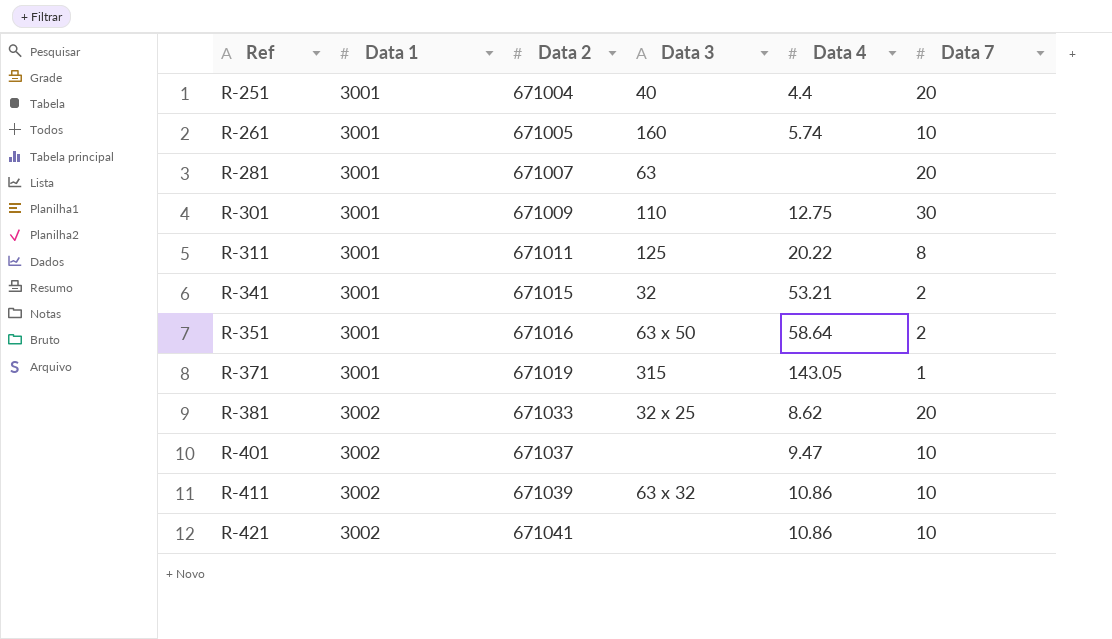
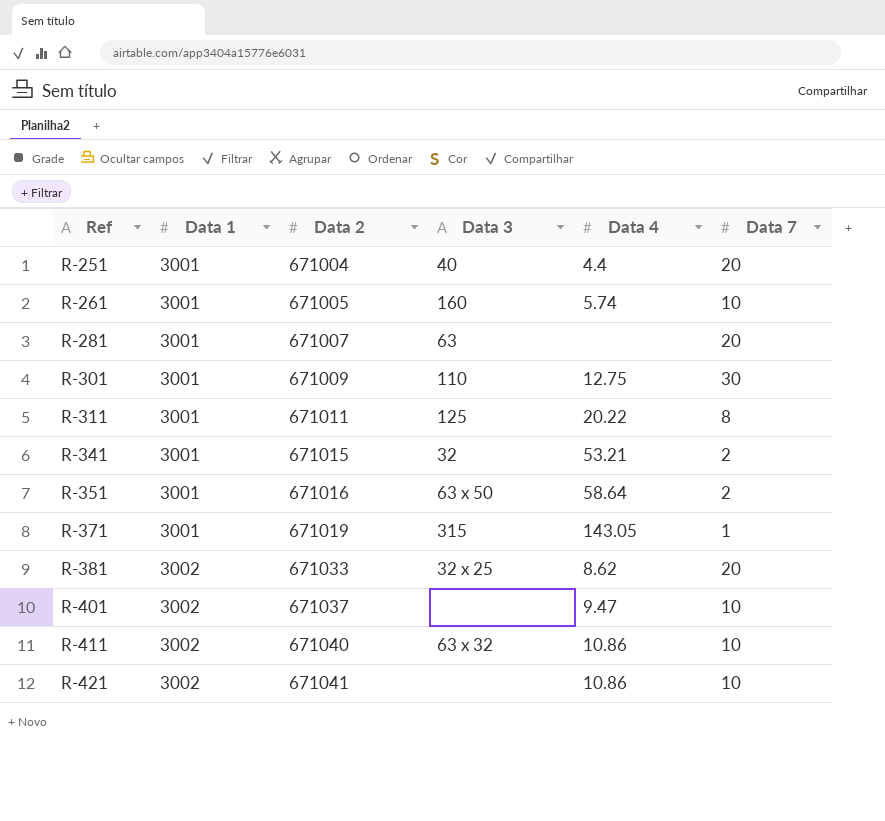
R-411 | Data 2: 671039 -> 671040

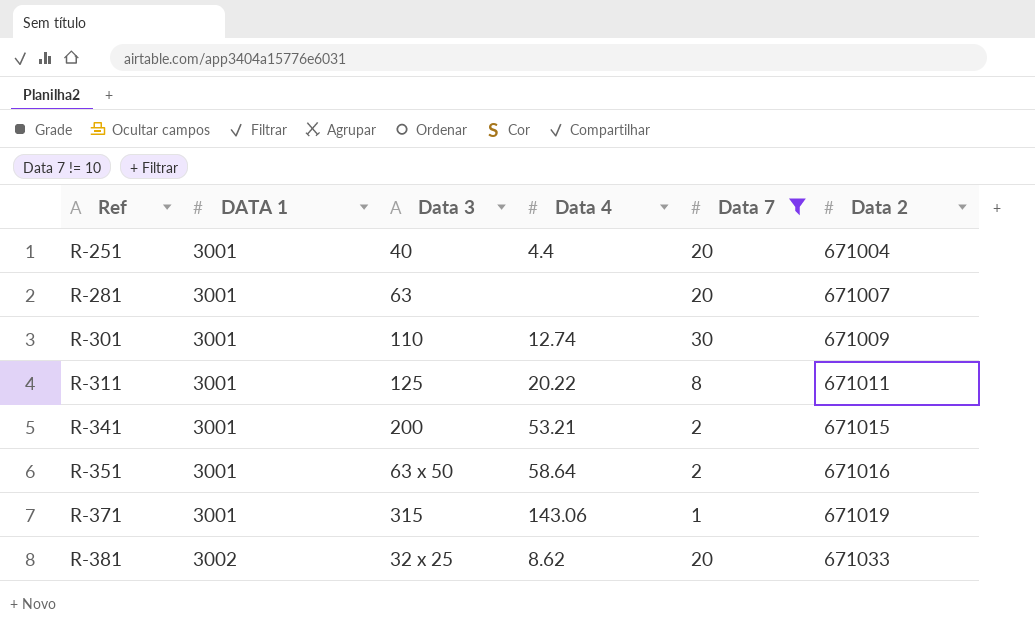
filter: none -> Data 7 != 10
column name: Data 1 -> DATA 1
column Data 2 | position: 3 -> 6
R-301 | Data 4: 12.75 -> 12.74
R-341 | Data 3: 32 -> 200
R-371 | Data 4: 143.05 -> 143.06

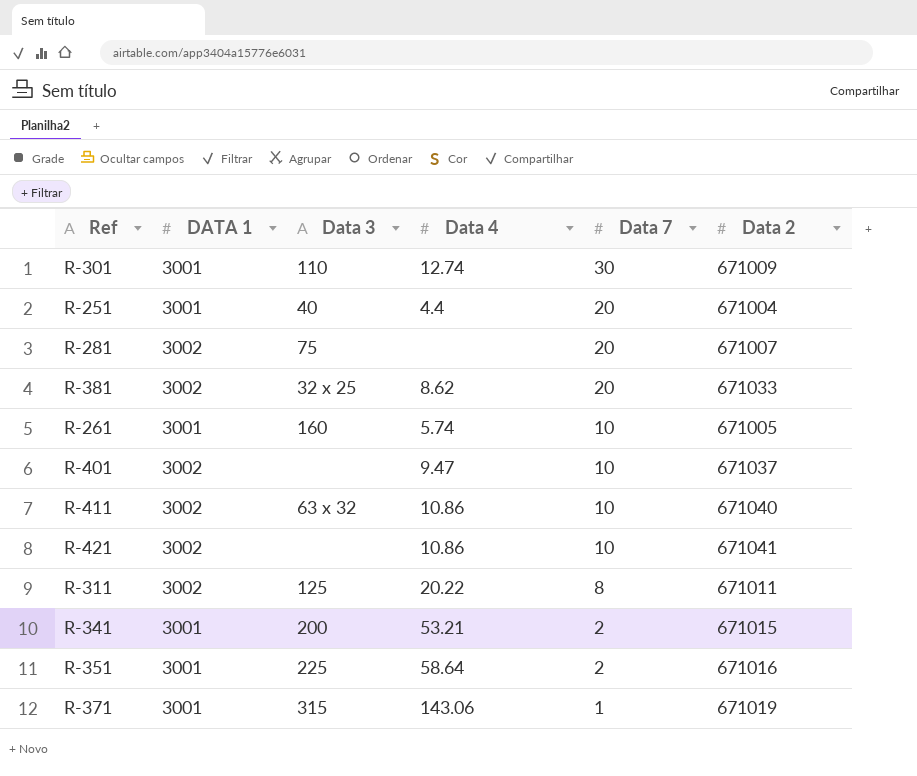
filter: Data 7 != 10 -> none
row order: Ref ascending -> Data 7 descending
R-281 | DATA 1: 3001 -> 3002
R-281 | Data 3: 63 -> 75
R-311 | DATA 1: 3001 -> 3002
R-351 | Data 3: 63 x 50 -> 225

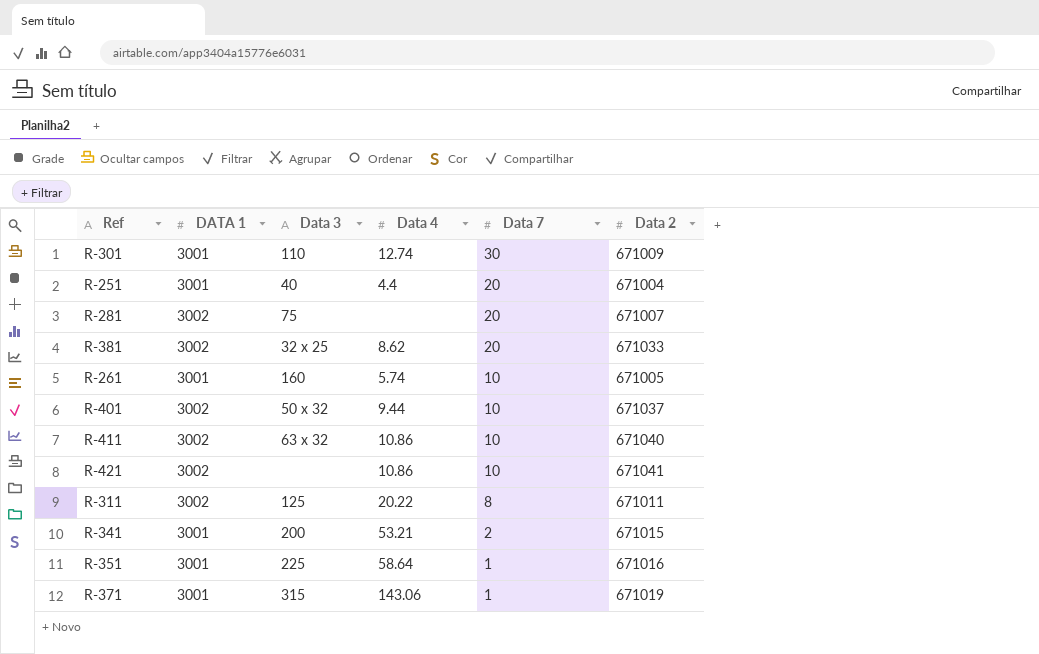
R-401 | Data 3: none -> 50 x 32
R-401 | Data 4: 9.47 -> 9.44
R-351 | Data 7: 2 -> 1

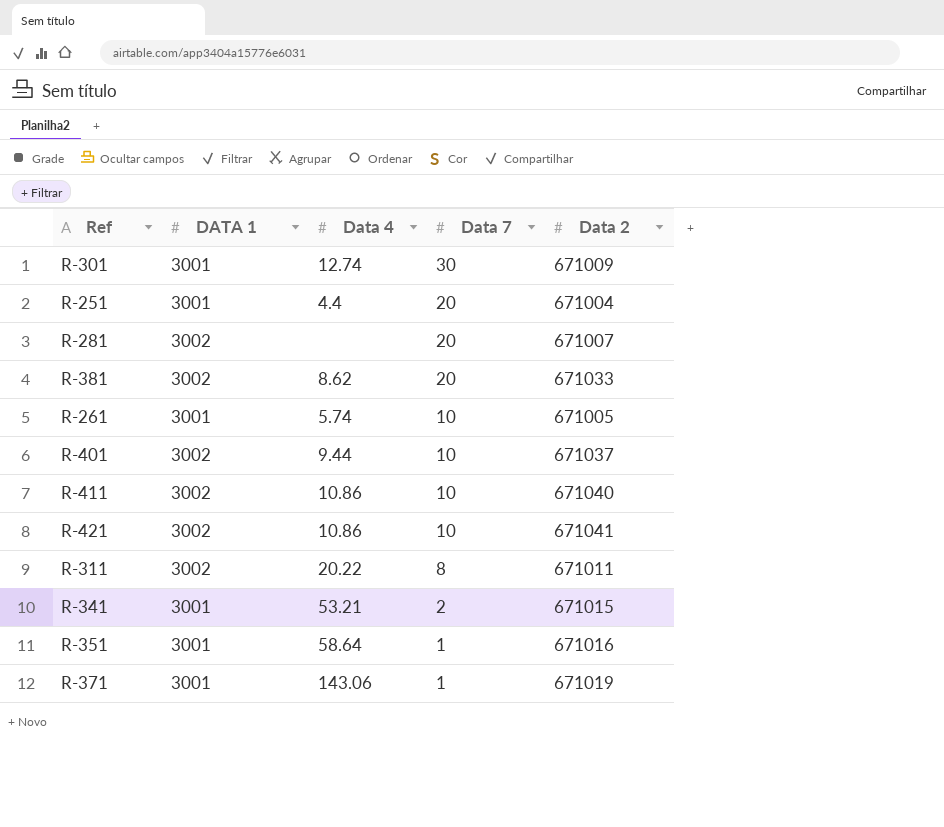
column Data 3 | position: 3 -> none

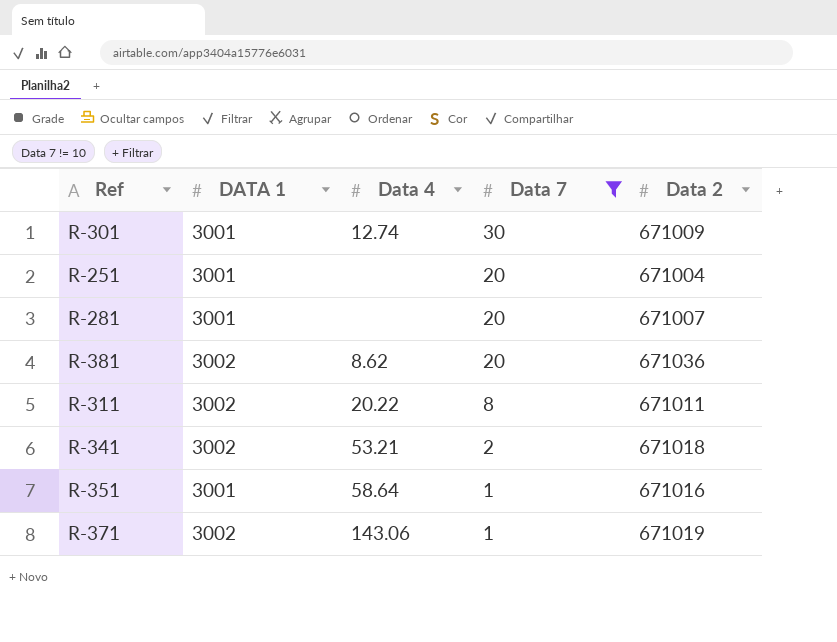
filter: none -> Data 7 != 10
R-251 | Data 4: 4.4 -> none
R-281 | DATA 1: 3002 -> 3001
R-381 | Data 2: 671033 -> 671036
R-341 | DATA 1: 3001 -> 3002
R-341 | Data 2: 671015 -> 671018
R-371 | DATA 1: 3001 -> 3002

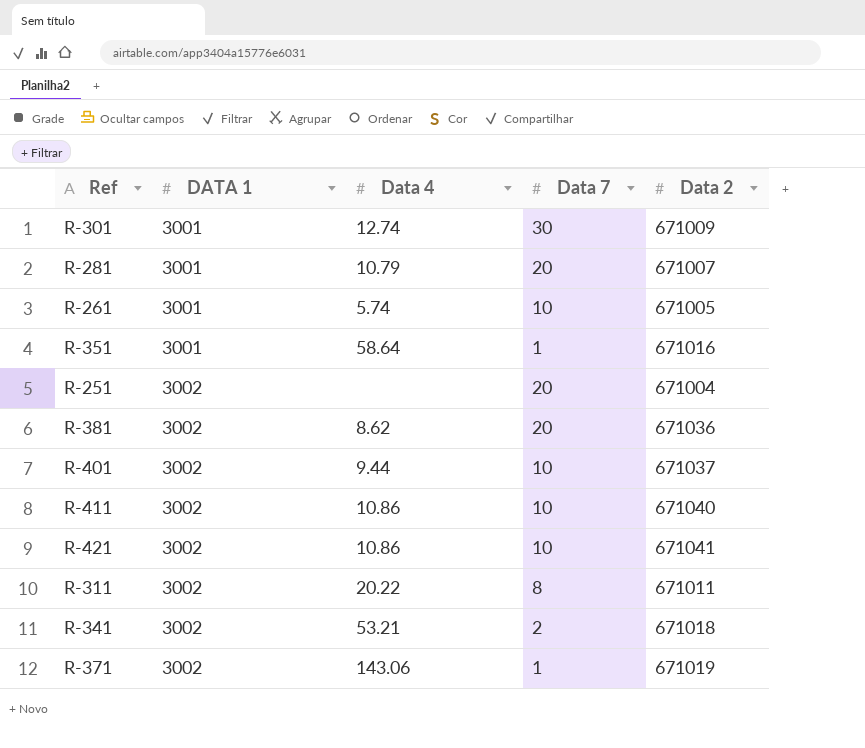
filter: Data 7 != 10 -> none
row order: Data 7 descending -> DATA 1 ascending
R-281 | Data 4: none -> 10.79
R-251 | DATA 1: 3001 -> 3002

